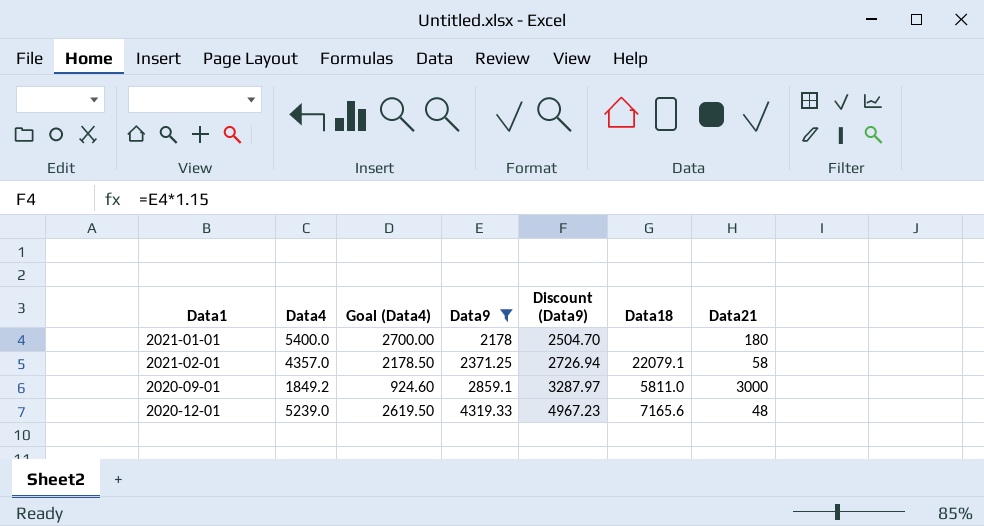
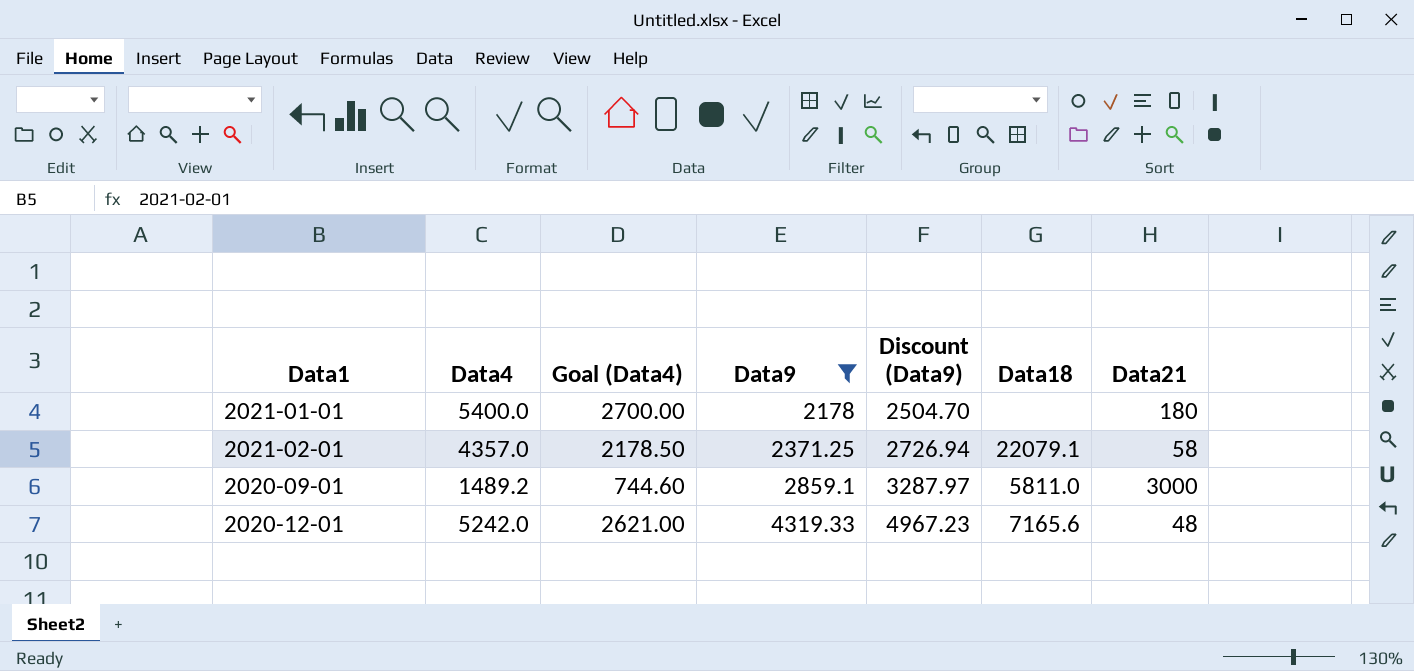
2020-09-01 | Data4: 1849.2 -> 1489.2
2020-09-01 | Goal (Data4): 924.60 -> 744.60
2020-12-01 | Data4: 5239.0 -> 5242.0
2020-12-01 | Goal (Data4): 2619.50 -> 2621.00

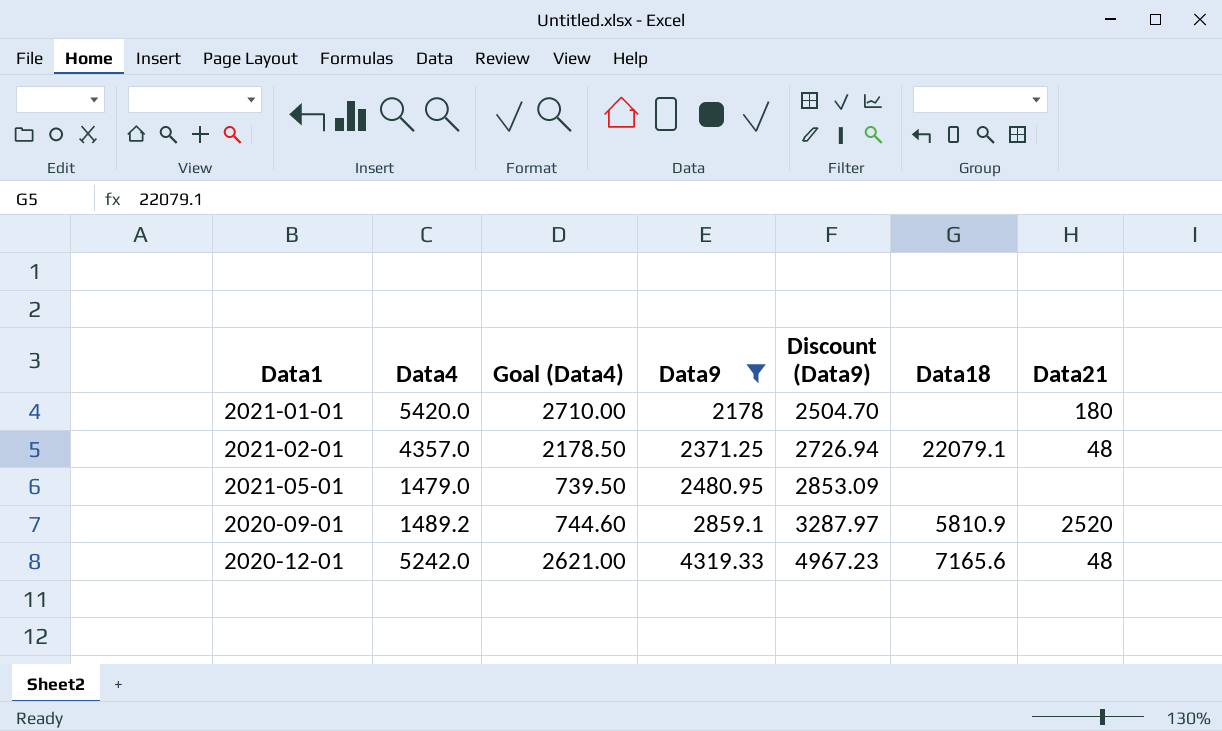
2021-01-01 | Data4: 5400.0 -> 5420.0
2021-01-01 | Goal (Data4): 2700.00 -> 2710.00
2021-02-01 | Data21: 58 -> 48
row 2021-05-01: none -> 1479.0 | 739.50 | 2480.95 | 2853.09 | none | none
2020-09-01 | Data18: 5811.0 -> 5810.9
2020-09-01 | Data21: 3000 -> 2520

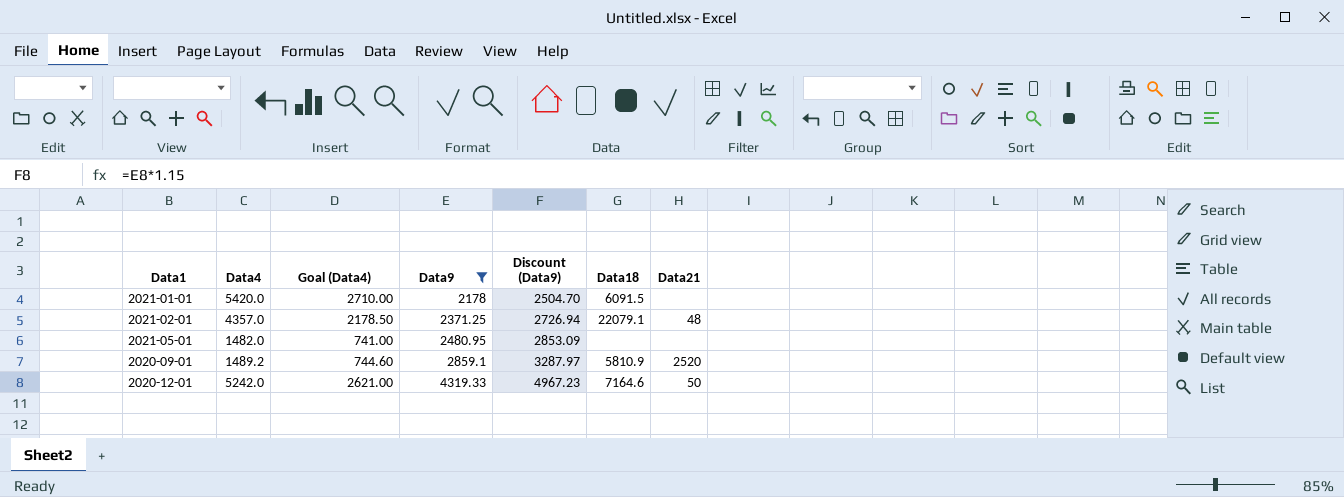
2021-01-01 | Data18: none -> 6091.5
2021-01-01 | Data21: 180 -> none
2021-05-01 | Data4: 1479.0 -> 1482.0
2021-05-01 | Goal (Data4): 739.50 -> 741.00
2020-12-01 | Data18: 7165.6 -> 7164.6
2020-12-01 | Data21: 48 -> 50

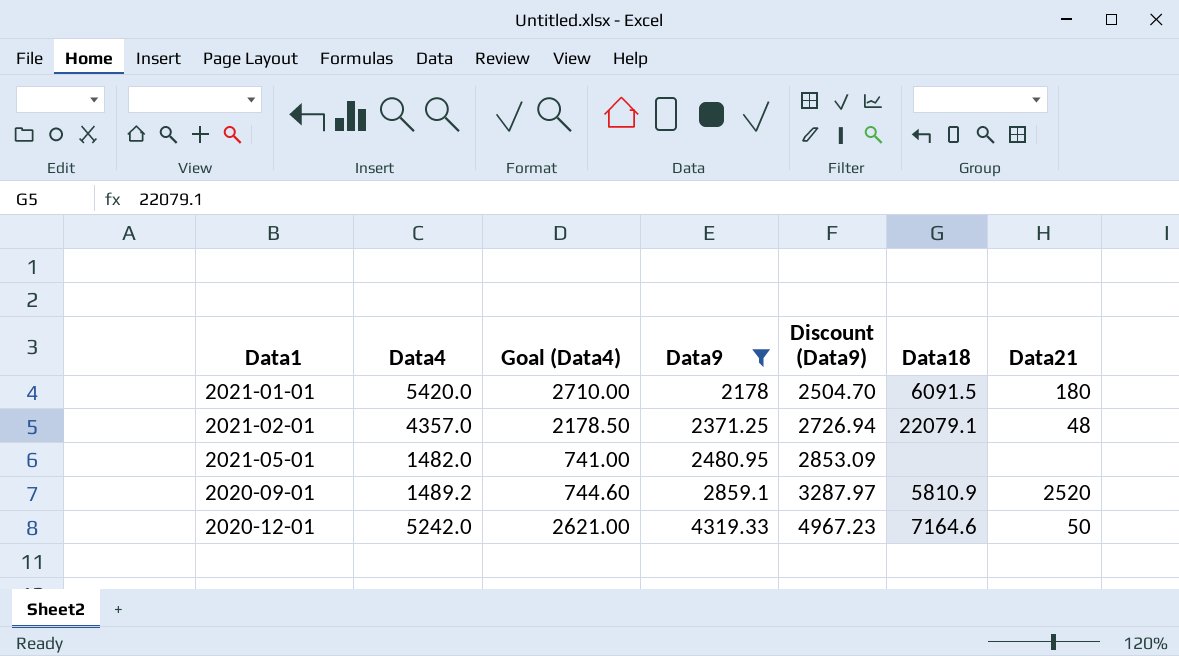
2021-01-01 | Data21: none -> 180

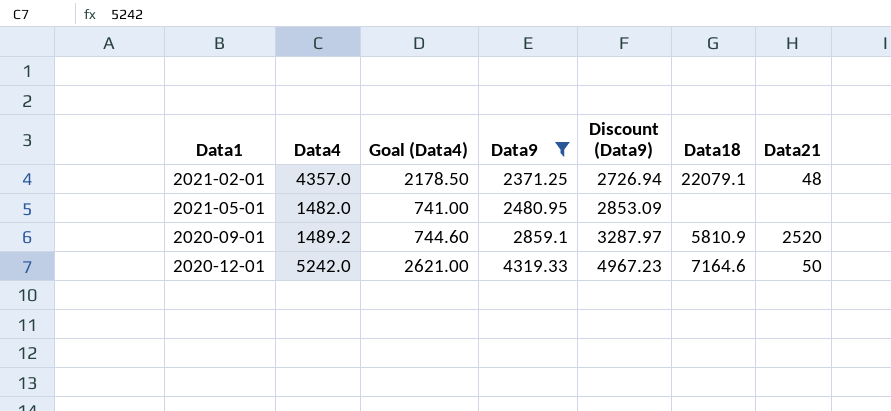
row 2021-01-01: 5420.0 | 2710.00 | 2178 | 2504.70 | 6091.5 | 180 -> none

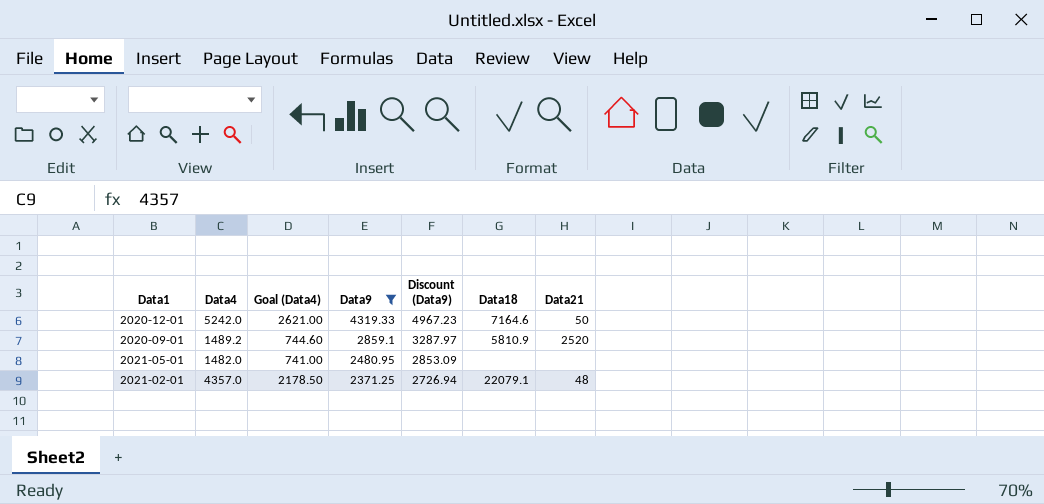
row order: Data9 ascending -> Data9 descending

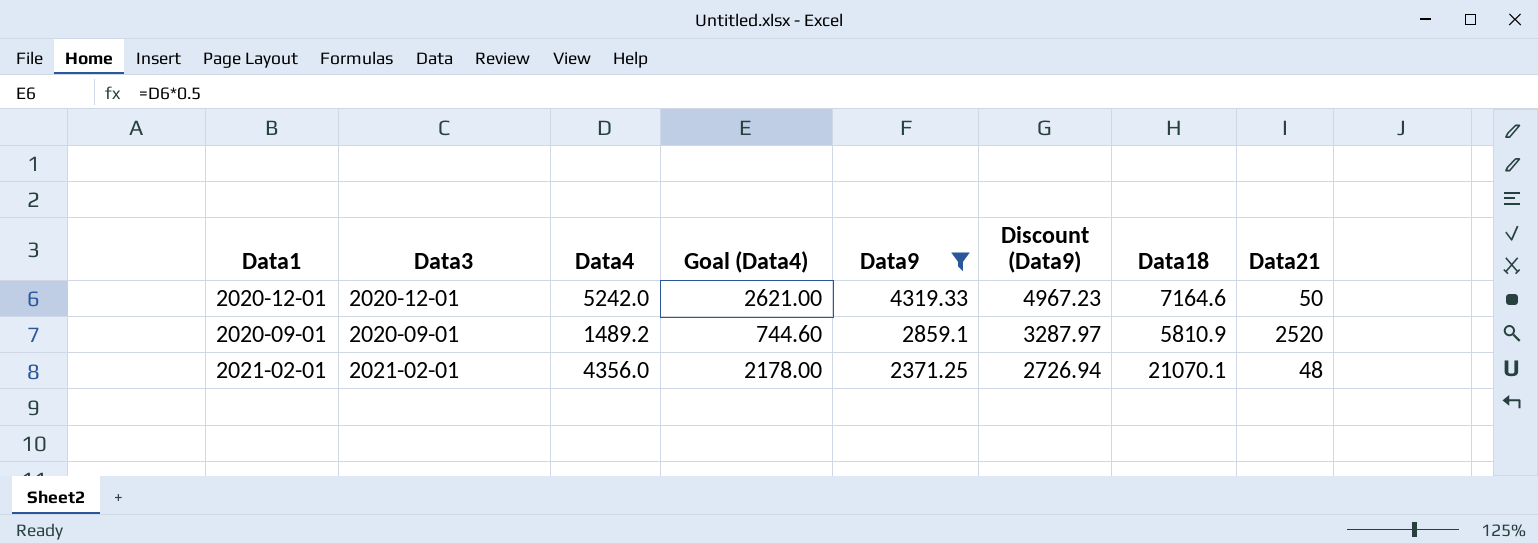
column Data3 | position: none -> 2
row 2021-05-01: 1482.0 | 741.00 | 2480.95 | 2853.09 | none | none -> none
2021-02-01 | Data4: 4357.0 -> 4356.0
2021-02-01 | Goal (Data4): 2178.50 -> 2178.00
2021-02-01 | Data18: 22079.1 -> 21070.1

